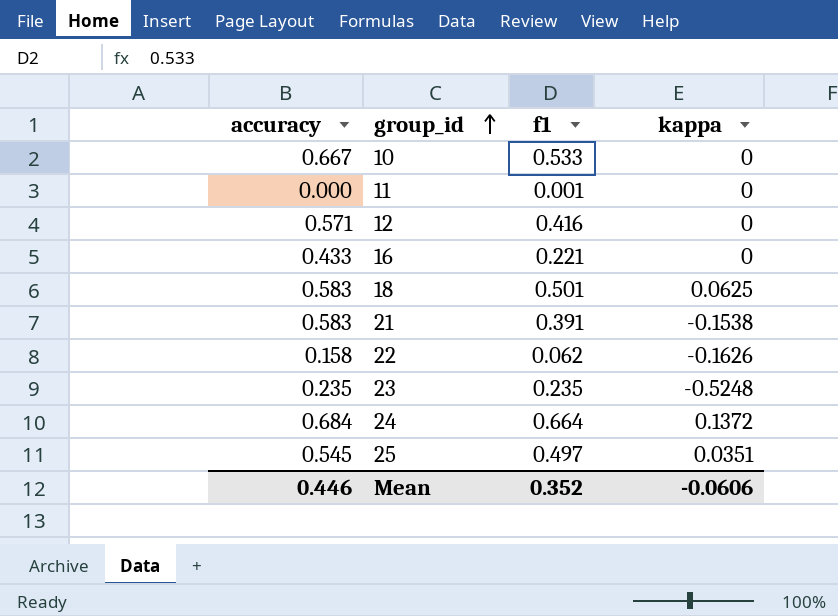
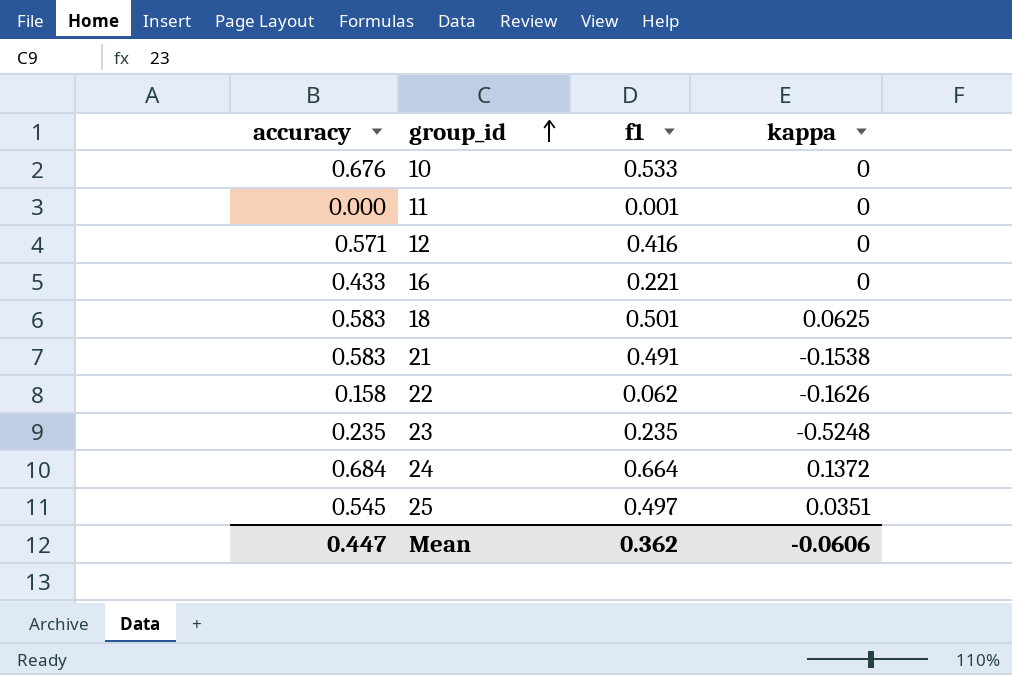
10 | accuracy: 0.667 -> 0.676
21 | f1: 0.391 -> 0.491
Mean | accuracy: 0.446 -> 0.447
Mean | f1: 0.352 -> 0.362

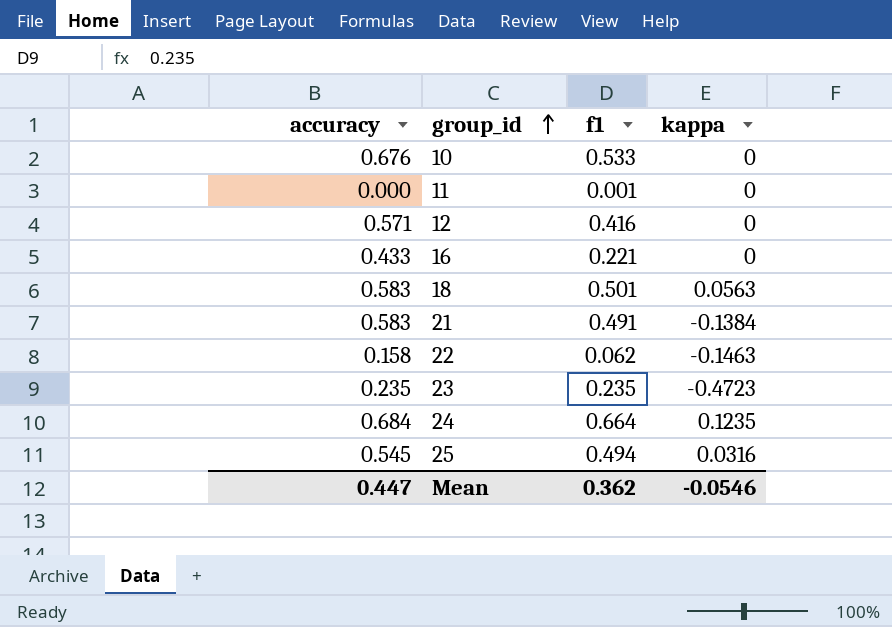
18 | kappa: 0.0625 -> 0.0563
21 | kappa: -0.1538 -> -0.1384
22 | kappa: -0.1626 -> -0.1463
23 | kappa: -0.5248 -> -0.4723
24 | kappa: 0.1372 -> 0.1235
25 | f1: 0.497 -> 0.494
25 | kappa: 0.0351 -> 0.0316
Mean | kappa: -0.0606 -> -0.0546

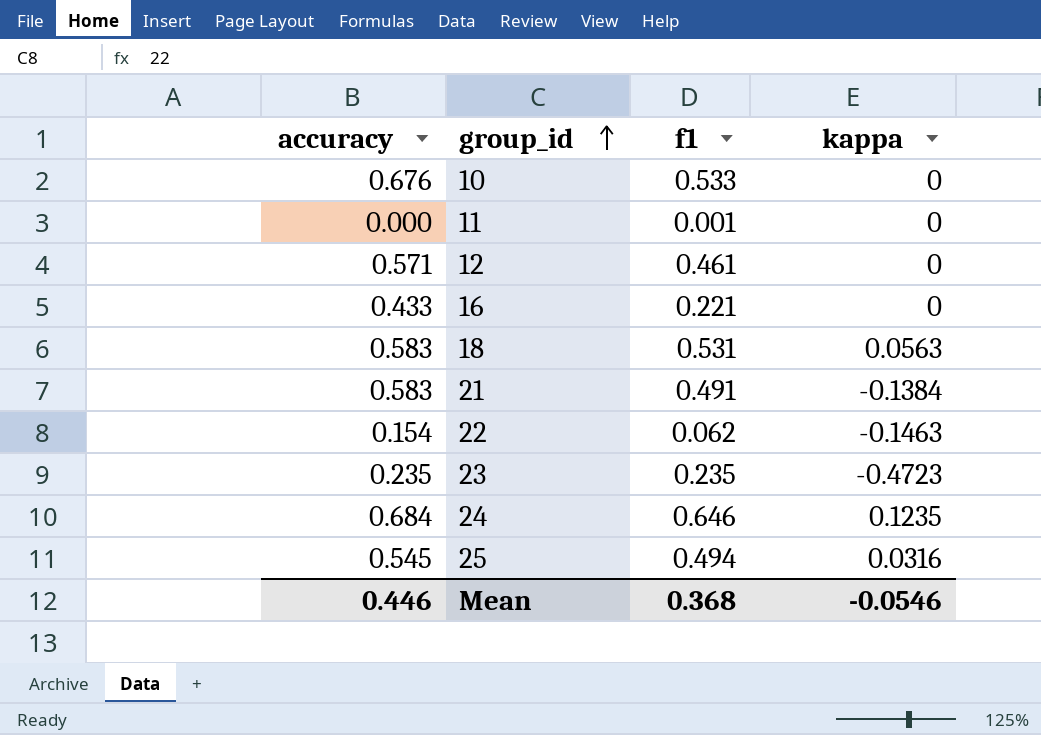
12 | f1: 0.416 -> 0.461
18 | f1: 0.501 -> 0.531
22 | accuracy: 0.158 -> 0.154
24 | f1: 0.664 -> 0.646
Mean | accuracy: 0.447 -> 0.446
Mean | f1: 0.362 -> 0.368

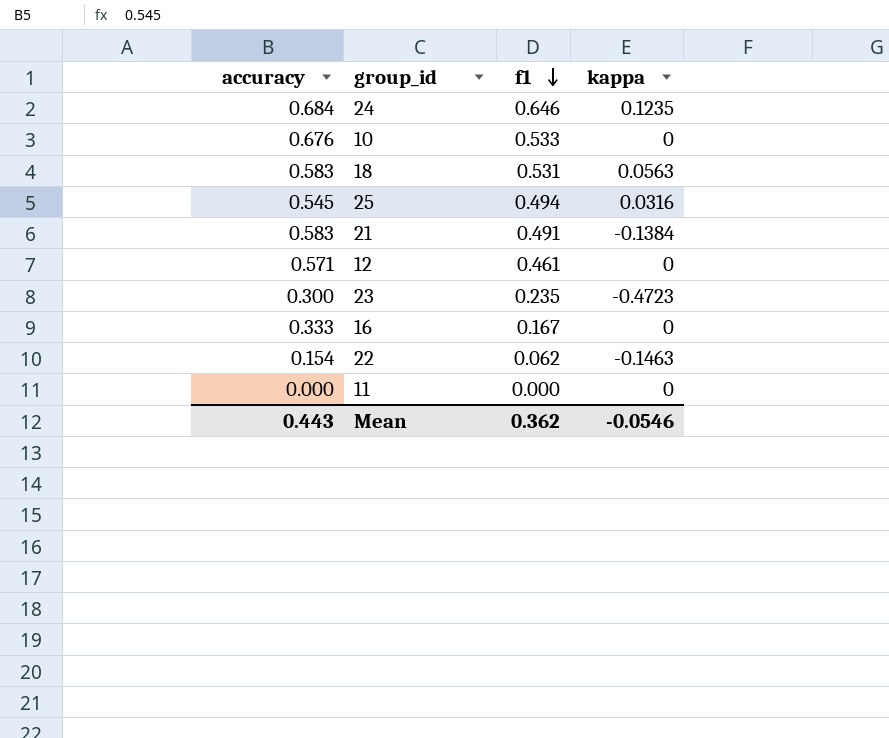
row order: group_id ascending -> f1 descending
23 | accuracy: 0.235 -> 0.300
16 | accuracy: 0.433 -> 0.333
16 | f1: 0.221 -> 0.167
11 | f1: 0.001 -> 0.000
Mean | accuracy: 0.446 -> 0.443
Mean | f1: 0.368 -> 0.362

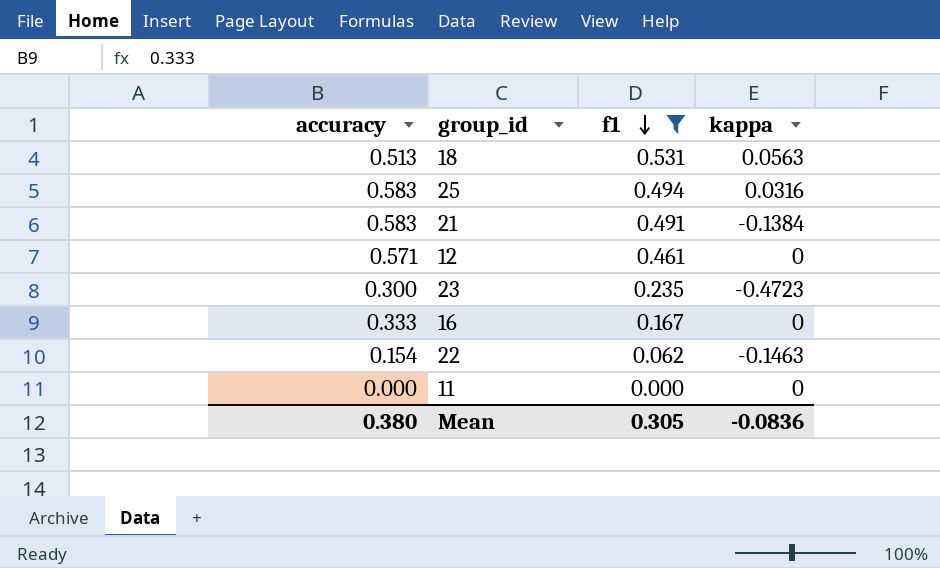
filter: none -> f1 <= 0.531
18 | accuracy: 0.583 -> 0.513
25 | accuracy: 0.545 -> 0.583
Mean | accuracy: 0.443 -> 0.380
Mean | f1: 0.362 -> 0.305
Mean | kappa: -0.0546 -> -0.0836

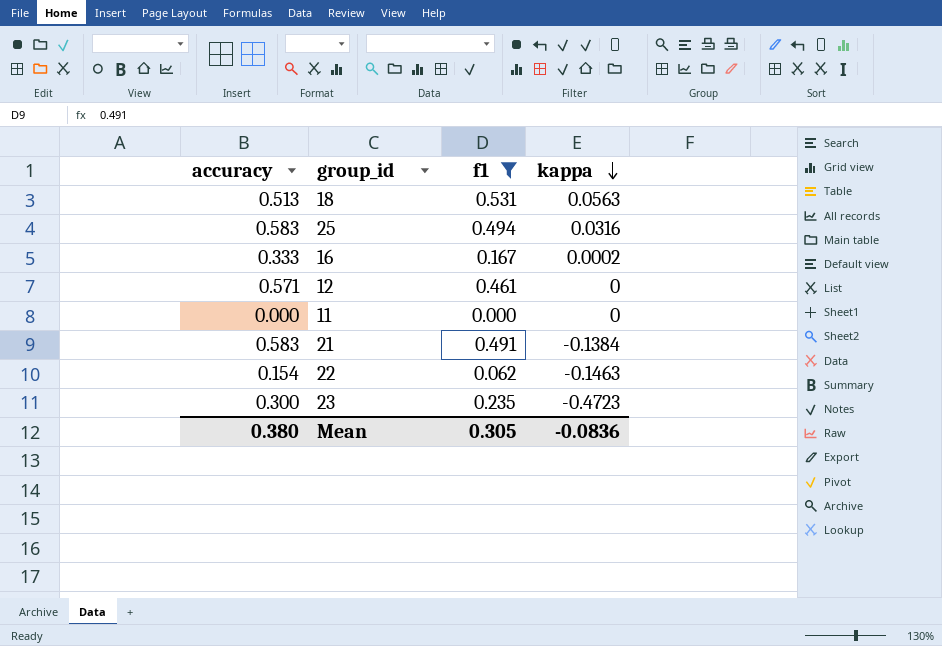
row order: f1 descending -> kappa descending
16 | kappa: 0 -> 0.0002

